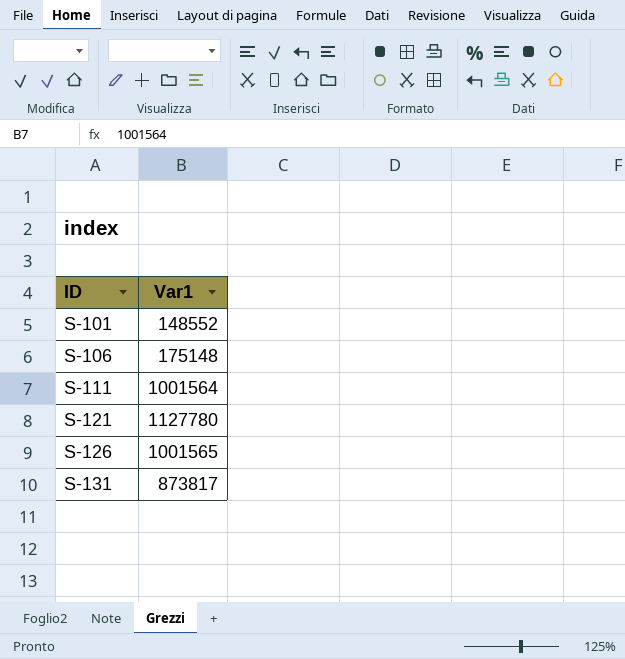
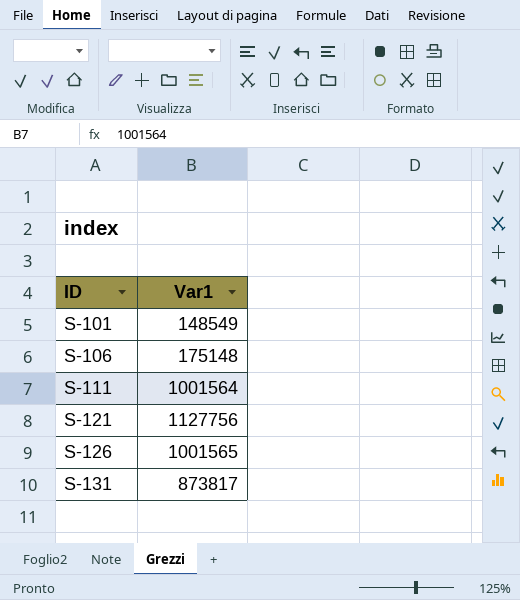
S-101 | Var1: 148552 -> 148549
S-121 | Var1: 1127780 -> 1127756

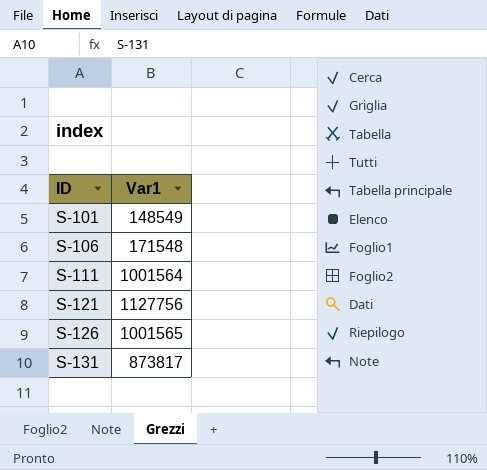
S-106 | Var1: 175148 -> 171548

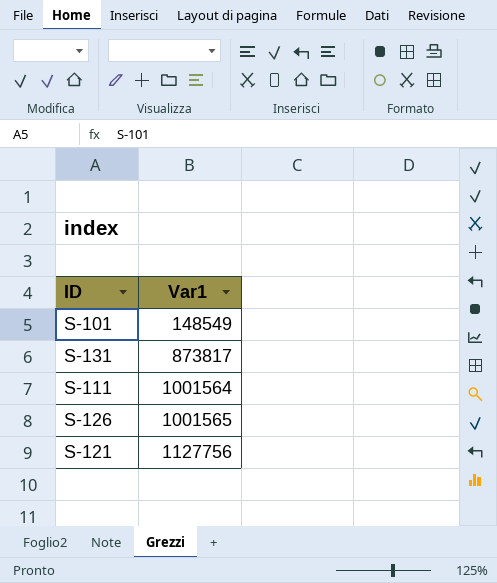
row order: ID ascending -> Var1 ascending
row S-106: 171548 -> none

